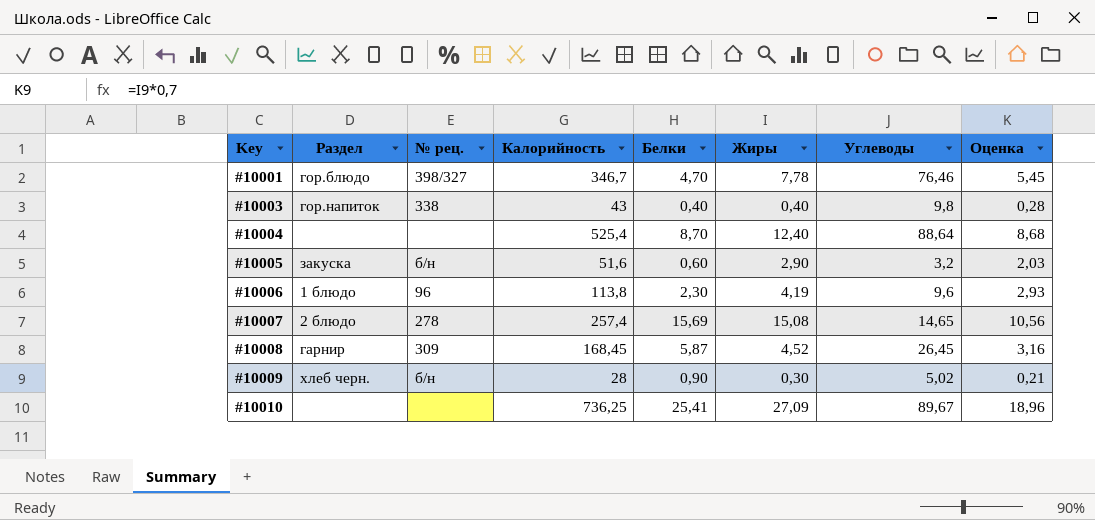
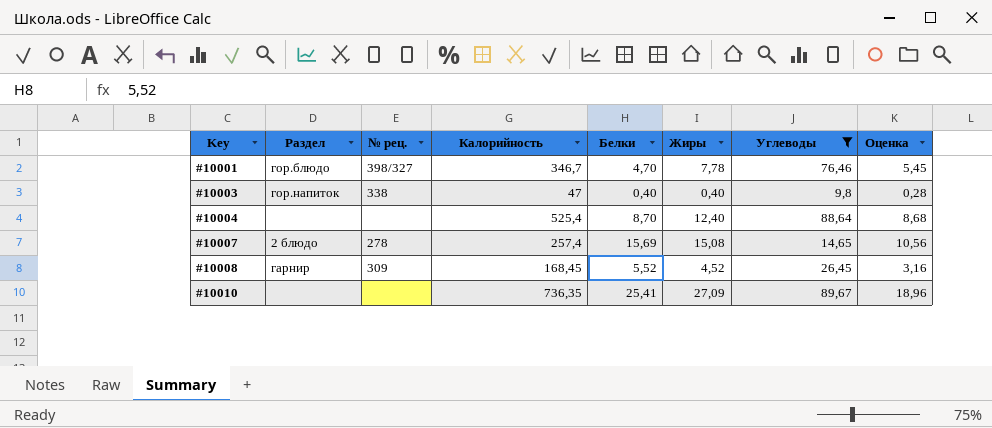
filter: none -> Углеводы >= 9,8
#10003 | Калорийность: 43 -> 47
#10008 | Белки: 5,87 -> 5,52
#10010 | Калорийность: 736,25 -> 736,35

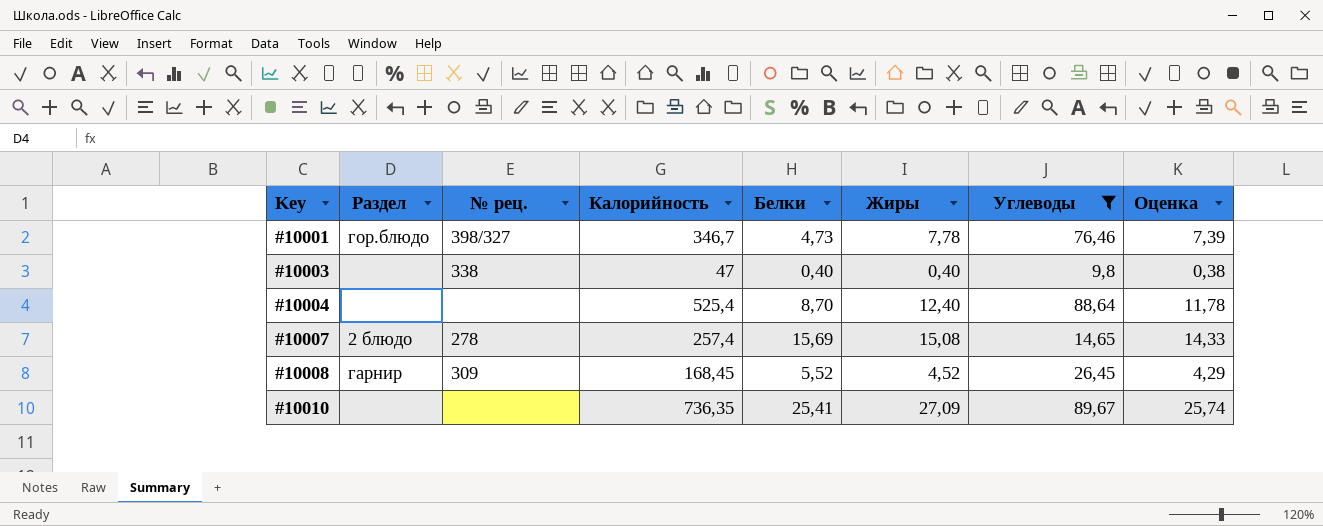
column Оценка | formula: [Жиры] * 0,7 -> [Жиры] * 0,95
#10001 | Белки: 4,70 -> 4,73
#10003 | Раздел: гор.напиток -> none

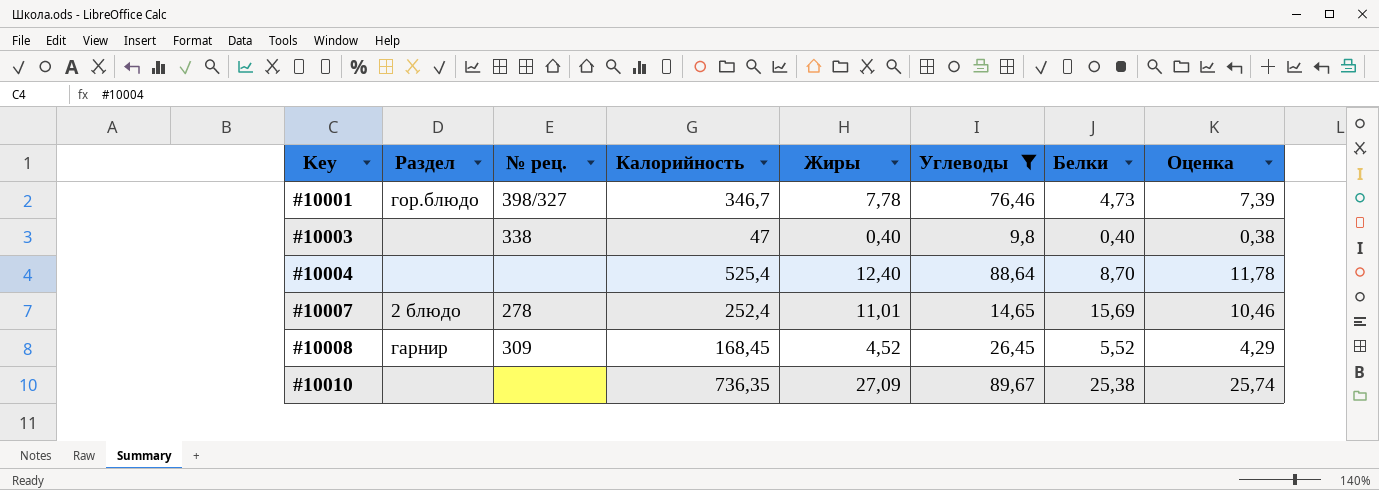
column Белки | position: 5 -> 7
#10007 | Калорийность: 257,4 -> 252,4
#10007 | Жиры: 15,08 -> 11,01
#10007 | Оценка: 14,33 -> 10,46
#10010 | Белки: 25,41 -> 25,38

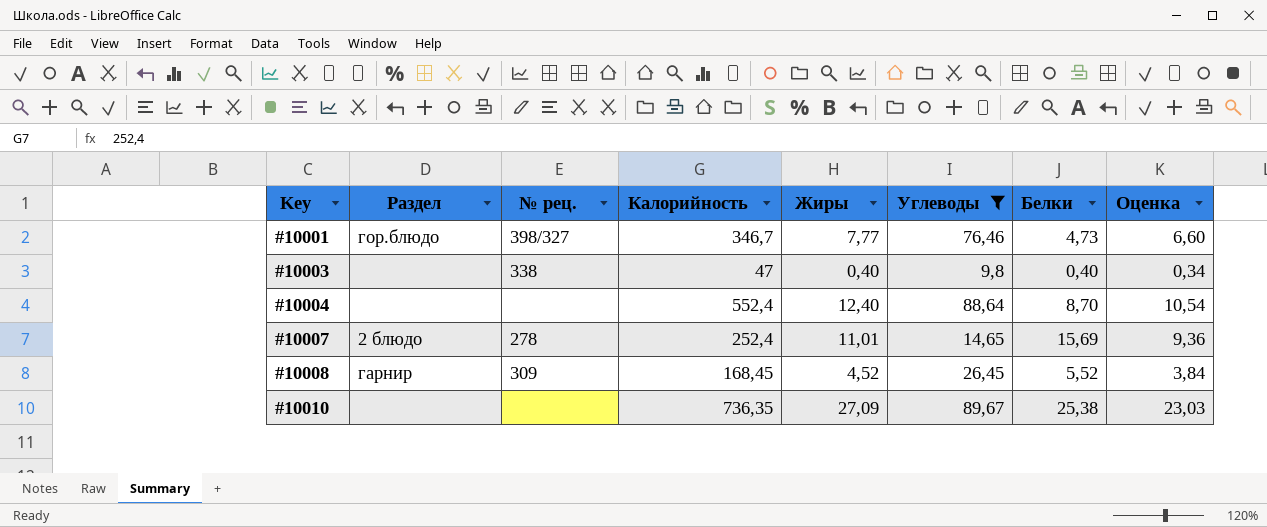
column Оценка | formula: [Жиры] * 0,95 -> [Жиры] * 0,85
#10001 | Жиры: 7,78 -> 7,77
#10004 | Калорийность: 525,4 -> 552,4

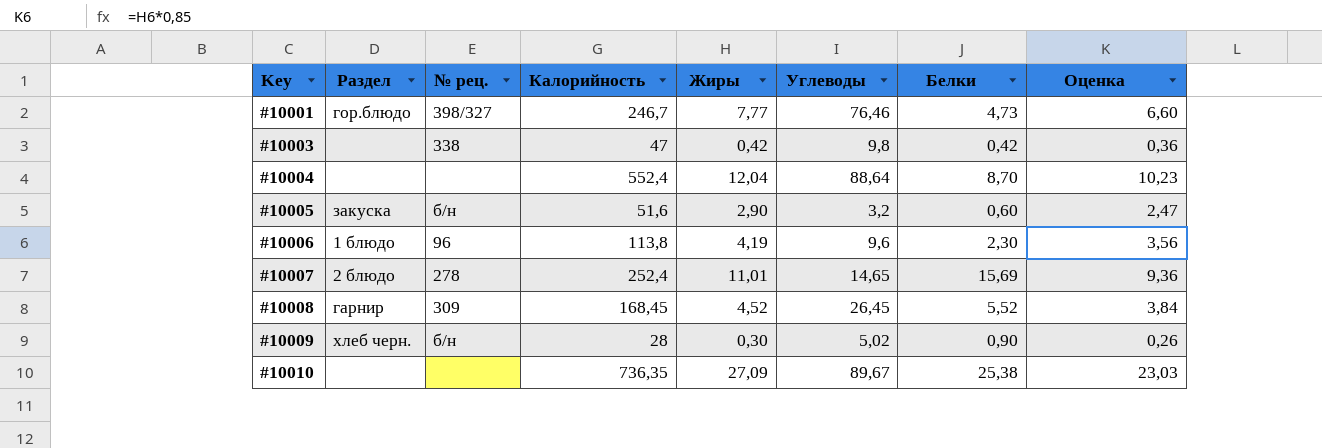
filter: Углеводы >= 9,8 -> none
#10001 | Калорийность: 346,7 -> 246,7
#10003 | Жиры: 0,40 -> 0,42
#10003 | Белки: 0,40 -> 0,42
#10003 | Оценка: 0,34 -> 0,36
#10004 | Жиры: 12,40 -> 12,04
#10004 | Оценка: 10,54 -> 10,23

